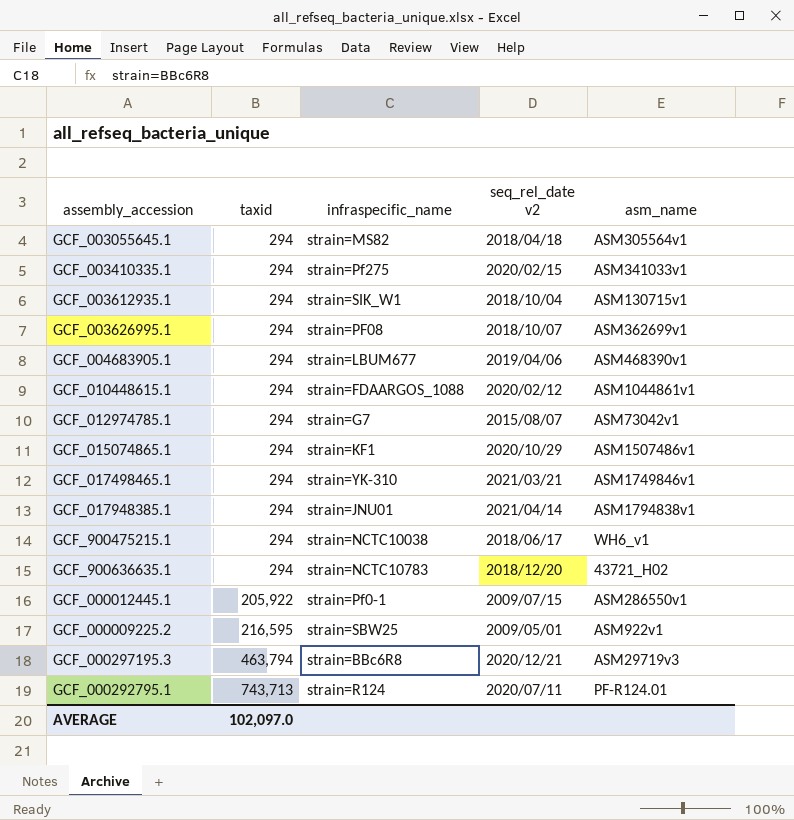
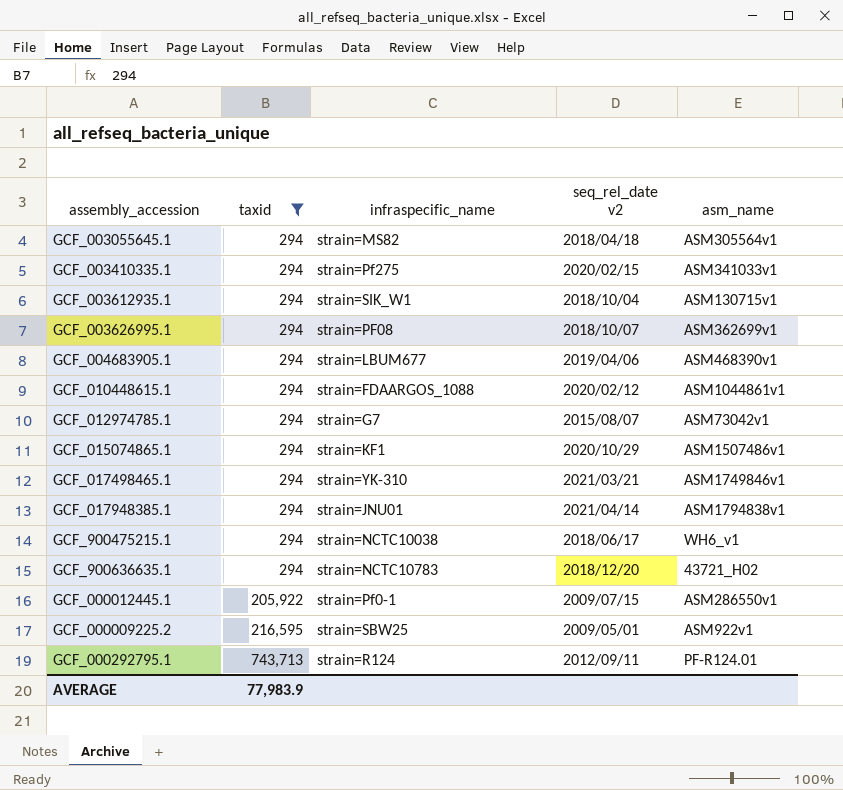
filter: none -> taxid != 463,794
GCF_000292795.1 | seq_rel_date v2: 2020/07/11 -> 2012/09/11
AVERAGE | taxid: 102,097.0 -> 77,983.9

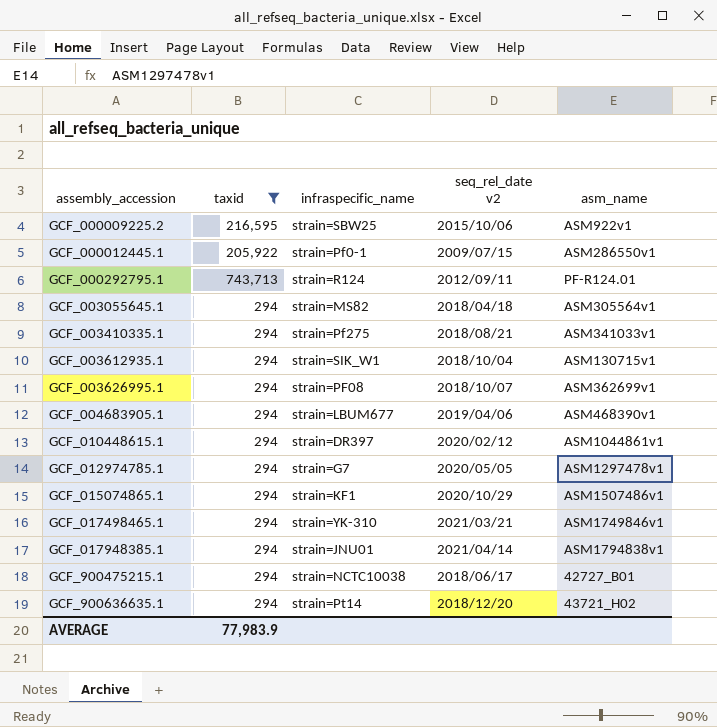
row order: taxid ascending -> assembly_accession ascending
GCF_000009225.2 | seq_rel_date v2: 2009/05/01 -> 2015/10/06
GCF_003410335.1 | seq_rel_date v2: 2020/02/15 -> 2018/08/21
GCF_010448615.1 | infraspecific_name: strain=FDAARGOS_1088 -> strain=DR397
GCF_012974785.1 | seq_rel_date v2: 2015/08/07 -> 2020/05/05
GCF_012974785.1 | asm_name: ASM73042v1 -> ASM1297478v1
GCF_900475215.1 | asm_name: WH6_v1 -> 42727_B01
GCF_900636635.1 | infraspecific_name: strain=NCTC10783 -> strain=Pt14

